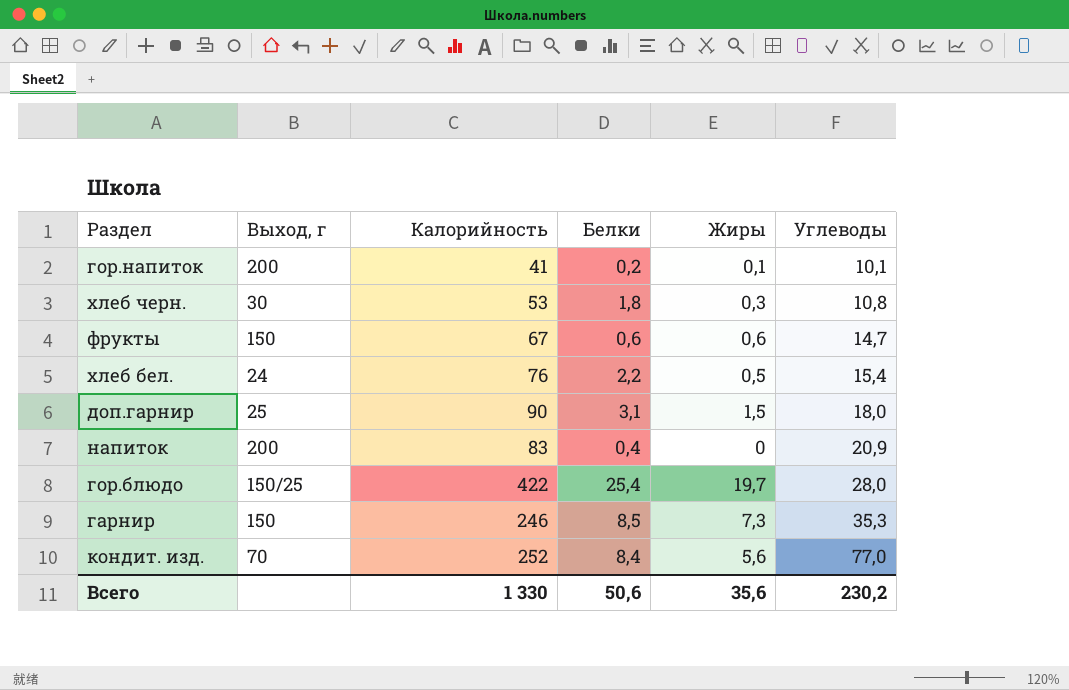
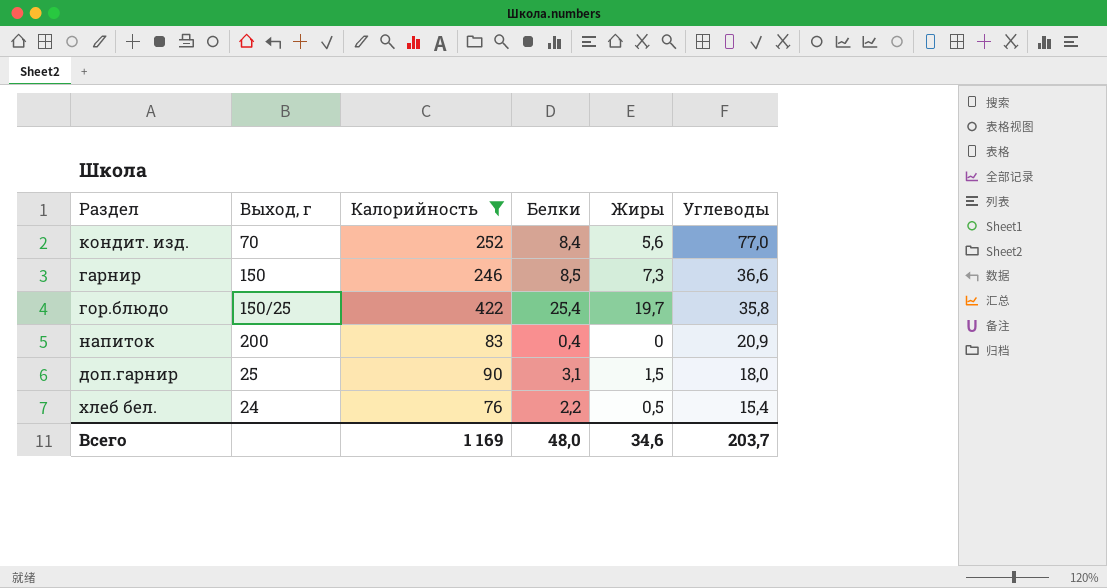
filter: none -> Калорийность >= 76
row order: Углеводы ascending -> Углеводы descending
гарнир | Углеводы: 35,3 -> 36,6
гор.блюдо | Углеводы: 28,0 -> 35,8
Всего | Калорийность: 1 330 -> 1 169
Всего | Белки: 50,6 -> 48,0
Всего | Жиры: 35,6 -> 34,6
Всего | Углеводы: 230,2 -> 203,7

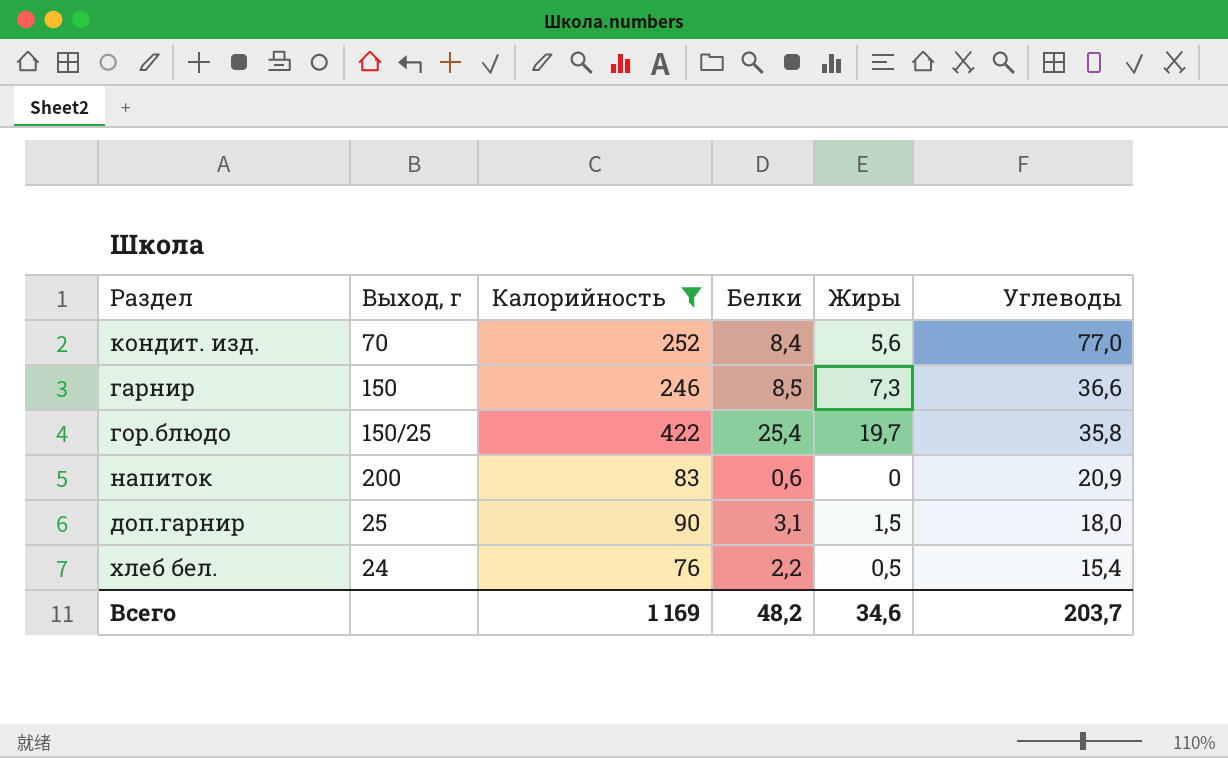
напиток | Белки: 0,4 -> 0,6
Всего | Белки: 48,0 -> 48,2

